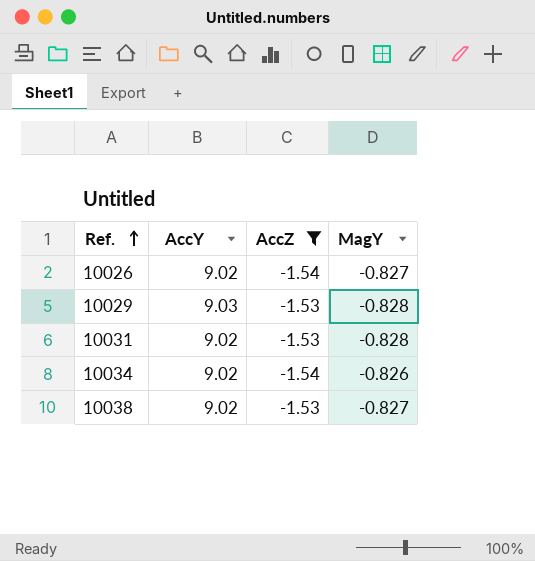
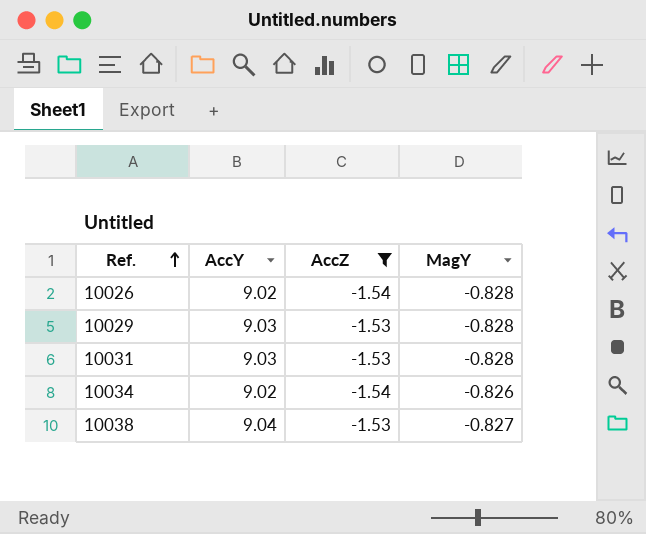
10026 | MagY: -0.827 -> -0.828
10031 | AccY: 9.02 -> 9.03
10038 | AccY: 9.02 -> 9.04

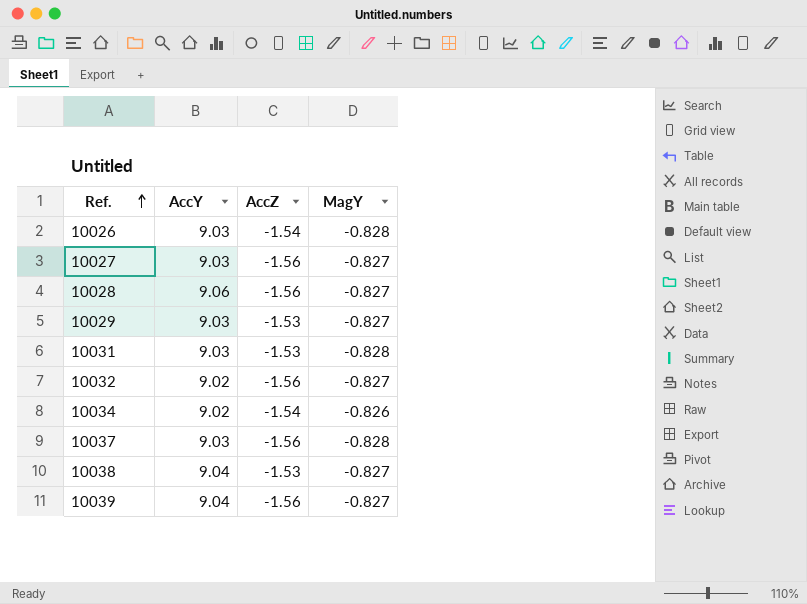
filter: AccZ != -1.56 -> none
10026 | AccY: 9.02 -> 9.03
10029 | MagY: -0.828 -> -0.827

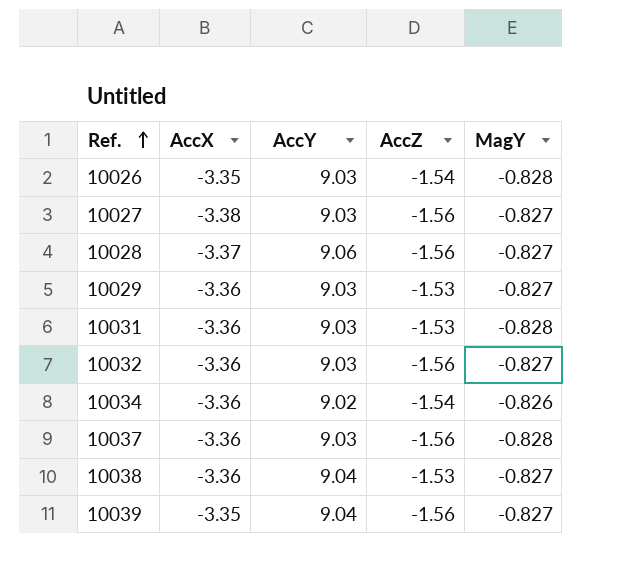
column AccX | position: none -> 2
10032 | AccY: 9.02 -> 9.03

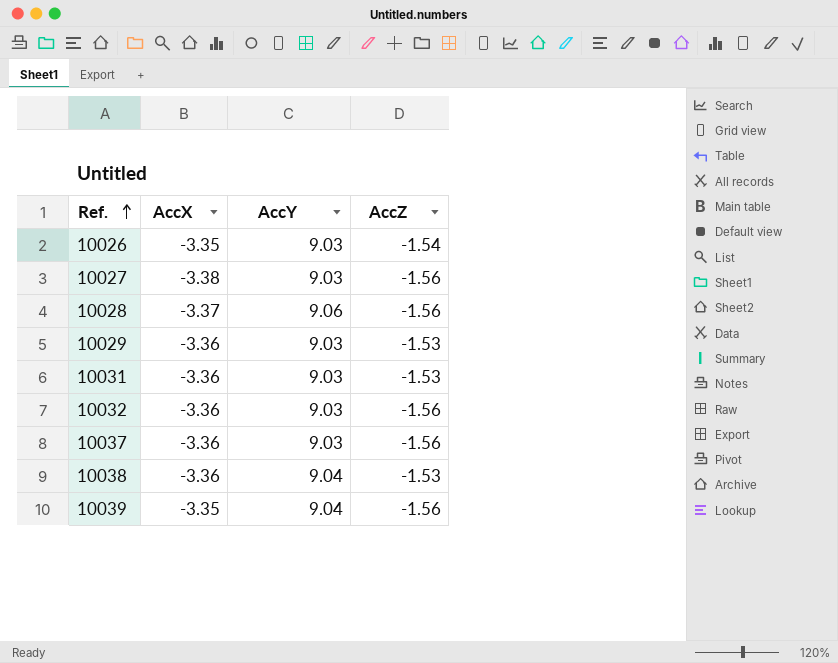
column MagY | position: 5 -> none
row 10034: -3.36 | 9.02 | -1.54 | -0.826 -> none

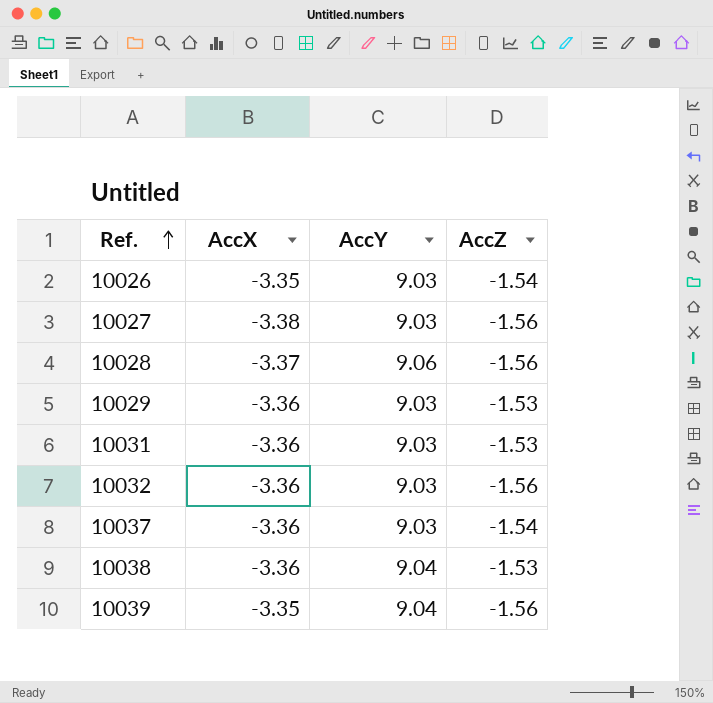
10037 | AccZ: -1.56 -> -1.54

